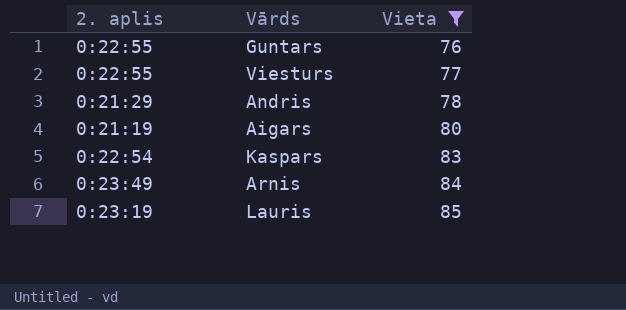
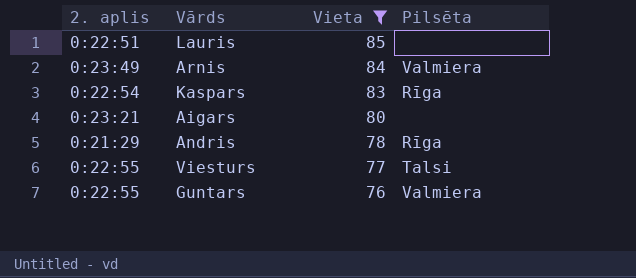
row order: Vieta ascending -> Vieta descending
column Pilsēta | position: none -> 4
Lauris | 2. aplis: 0:23:19 -> 0:22:51
Aigars | 2. aplis: 0:21:19 -> 0:23:21

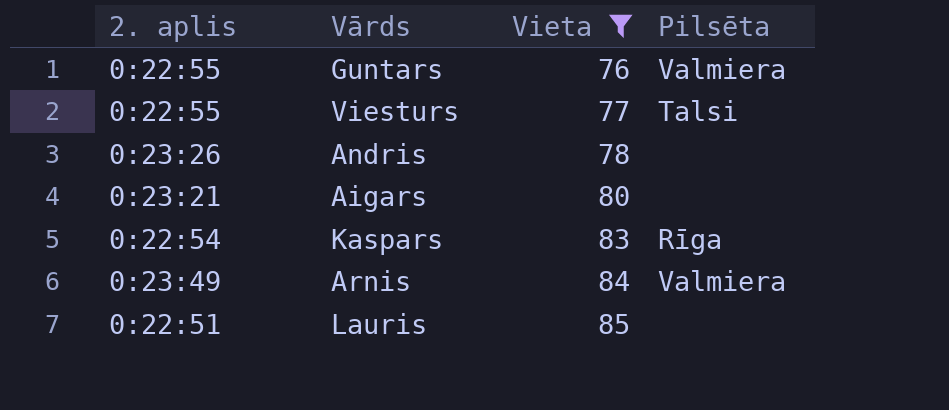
row order: Vieta descending -> Vieta ascending
Andris | 2. aplis: 0:21:29 -> 0:23:26
Andris | Pilsēta: Rīga -> none

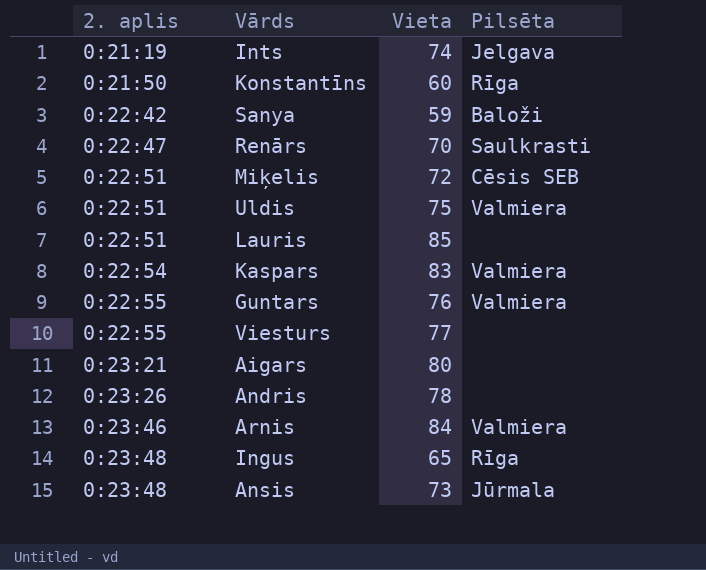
filter: Vieta >= 76 -> none
row order: Vieta ascending -> 2. aplis ascending
Kaspars | Pilsēta: Rīga -> Valmiera
Viesturs | Pilsēta: Talsi -> none
Arnis | 2. aplis: 0:23:49 -> 0:23:46

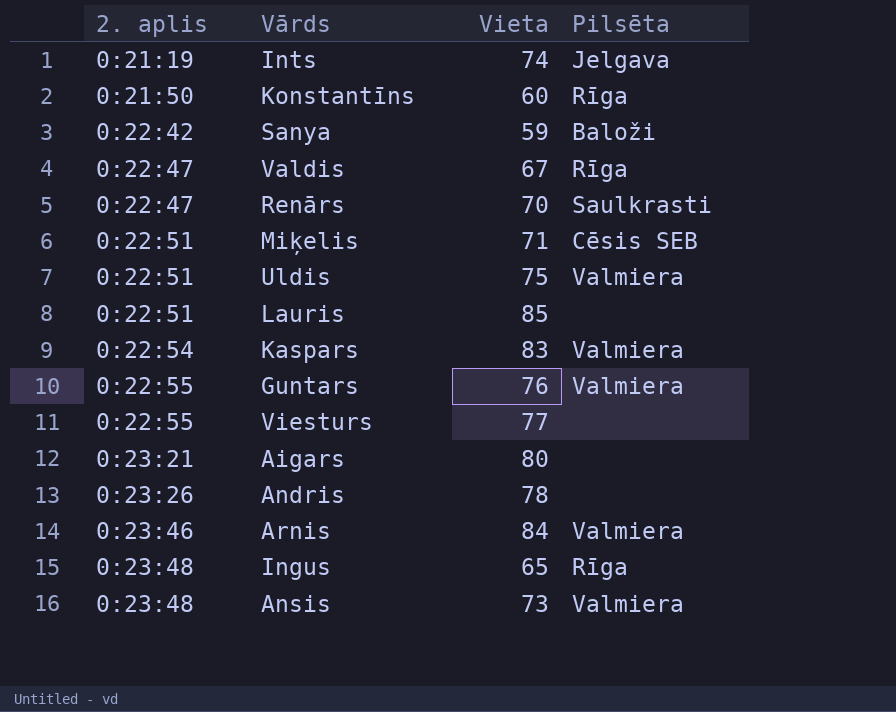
row Valdis: none -> 0:22:47 | 67 | Rīga
Miķelis | Vieta: 72 -> 71
Ansis | Pilsēta: Jūrmala -> Valmiera

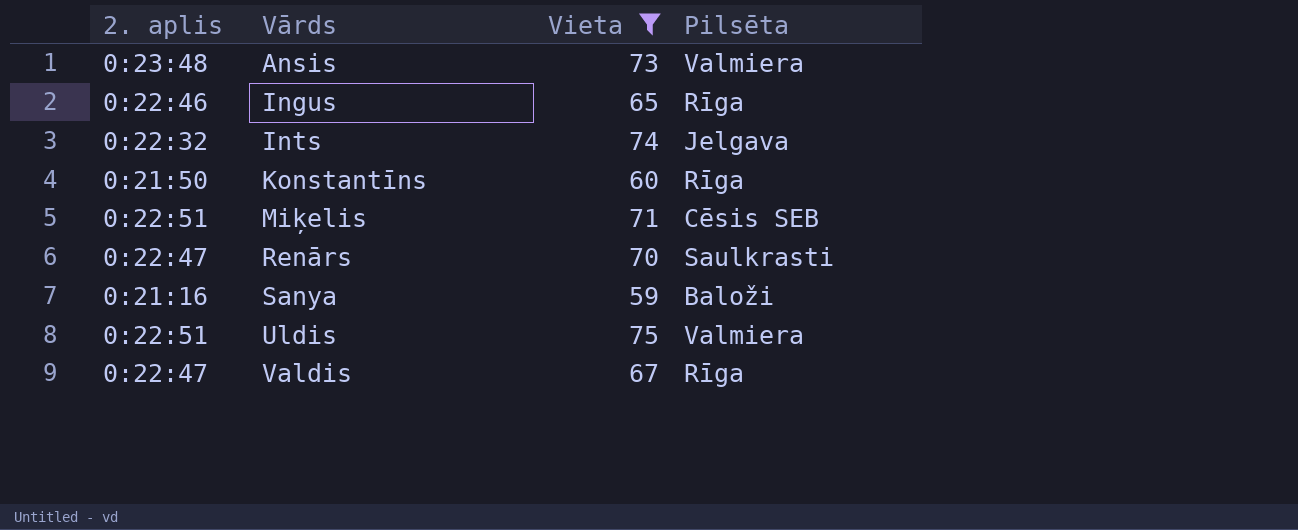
filter: none -> Vieta <= 75
row order: 2. aplis ascending -> Vārds ascending
Ingus | 2. aplis: 0:23:48 -> 0:22:46
Ints | 2. aplis: 0:21:19 -> 0:22:32
Sanya | 2. aplis: 0:22:42 -> 0:21:16

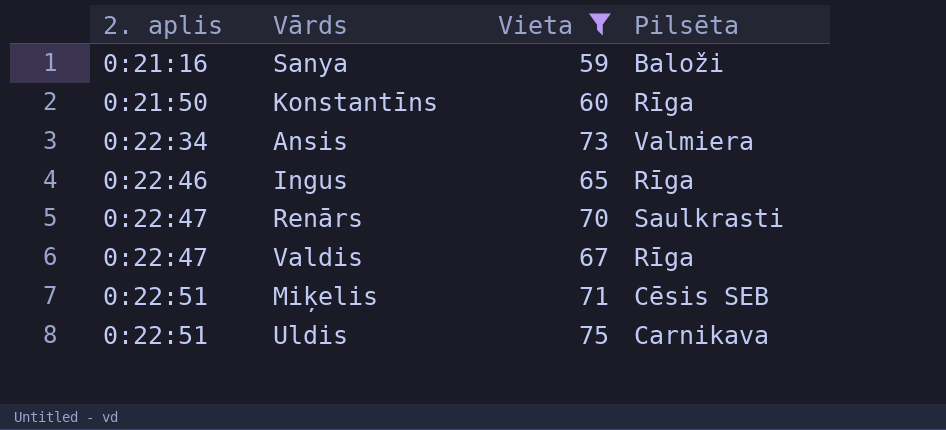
row order: Vārds ascending -> 2. aplis ascending
row Ints: 0:22:32 | 74 | Jelgava -> none
Ansis | 2. aplis: 0:23:48 -> 0:22:34
Uldis | Pilsēta: Valmiera -> Carnikava

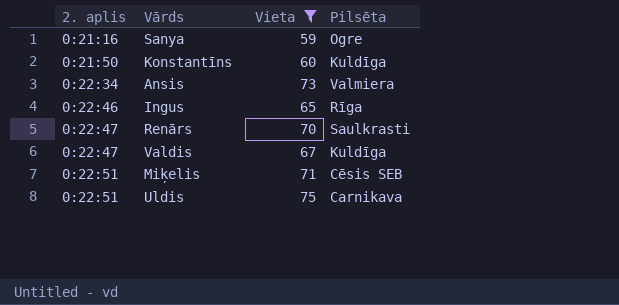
Sanya | Pilsēta: Baloži -> Ogre
Konstantīns | Pilsēta: Rīga -> Kuldīga
Valdis | Pilsēta: Rīga -> Kuldīga

